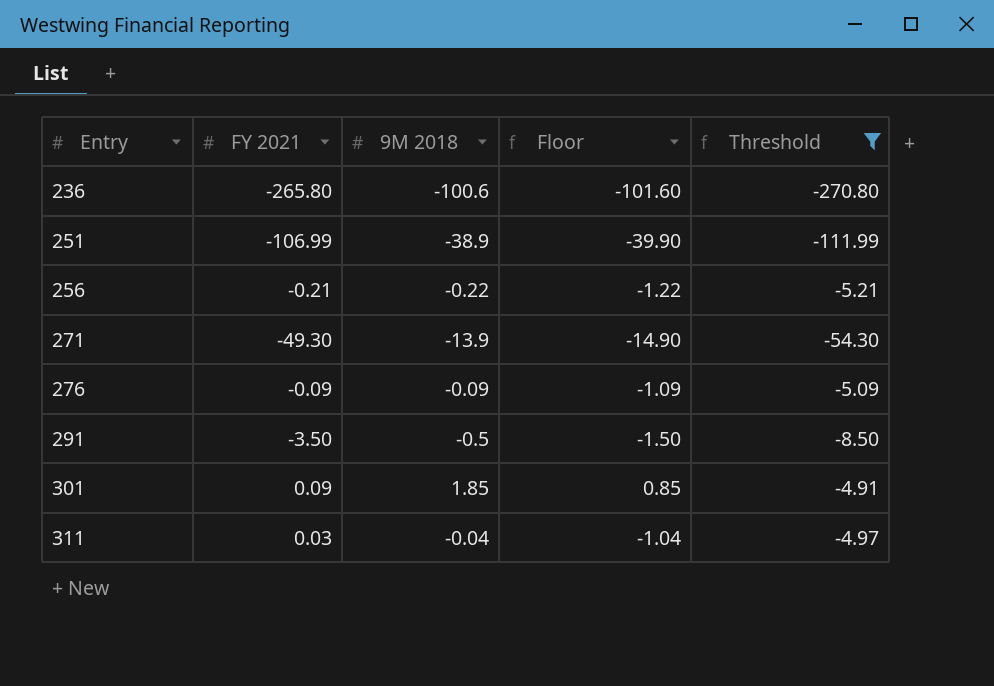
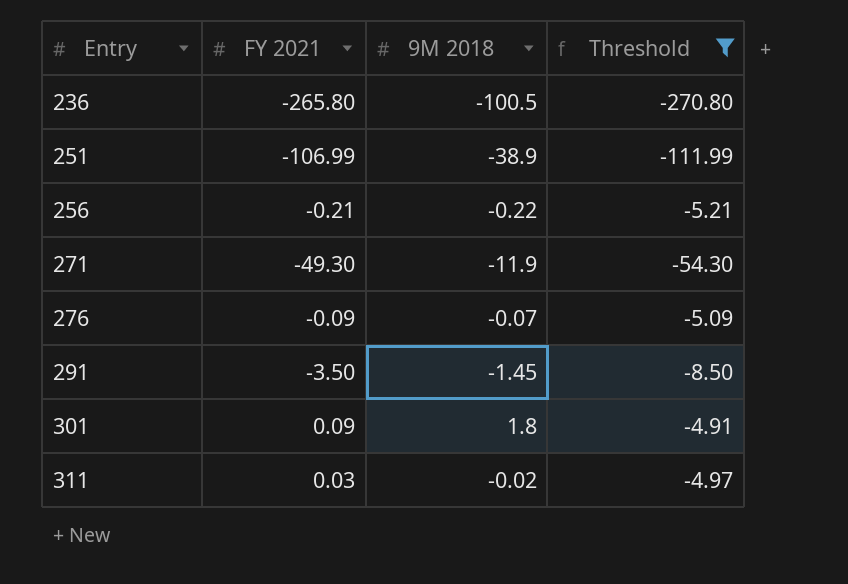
column Floor | formula: [9M 2018] - 1 -> none
236 | 9M 2018: -100.6 -> -100.5
271 | 9M 2018: -13.9 -> -11.9
276 | 9M 2018: -0.09 -> -0.07
291 | 9M 2018: -0.5 -> -1.45
301 | 9M 2018: 1.85 -> 1.8
311 | 9M 2018: -0.04 -> -0.02

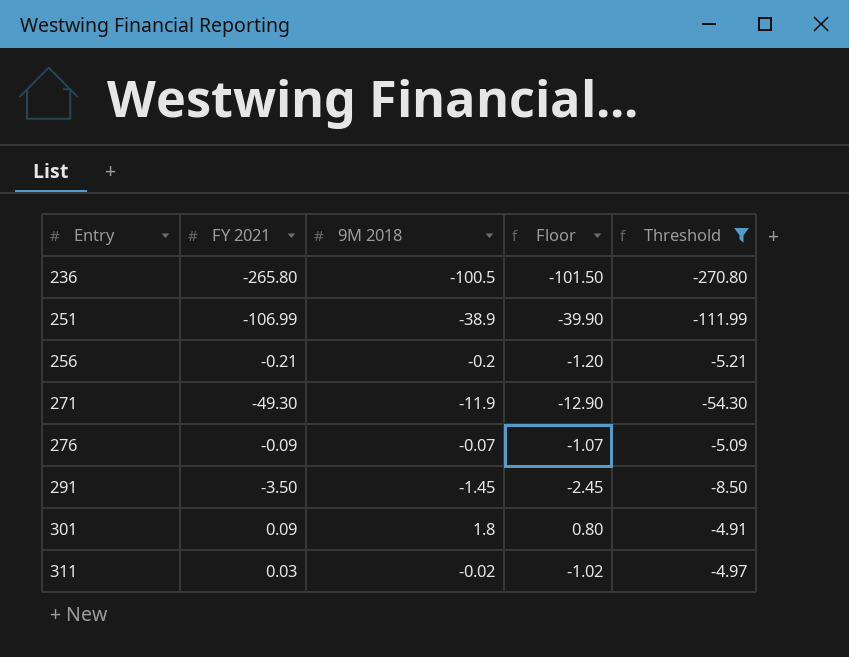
column Floor | formula: none -> [9M 2018] - 1
256 | 9M 2018: -0.22 -> -0.2

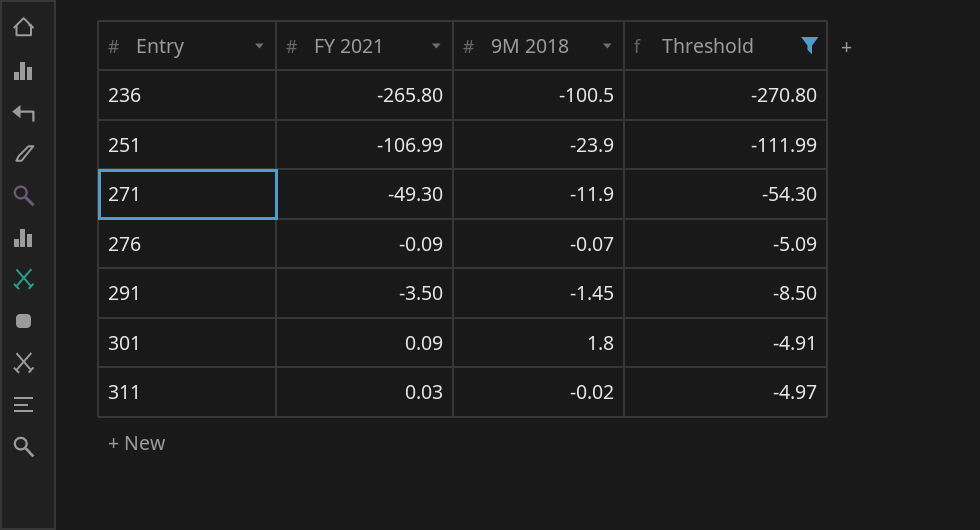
column Floor | formula: [9M 2018] - 1 -> none
row 256: -0.21 | -0.2 | -1.20 | -5.21 -> none
251 | 9M 2018: -38.9 -> -23.9

